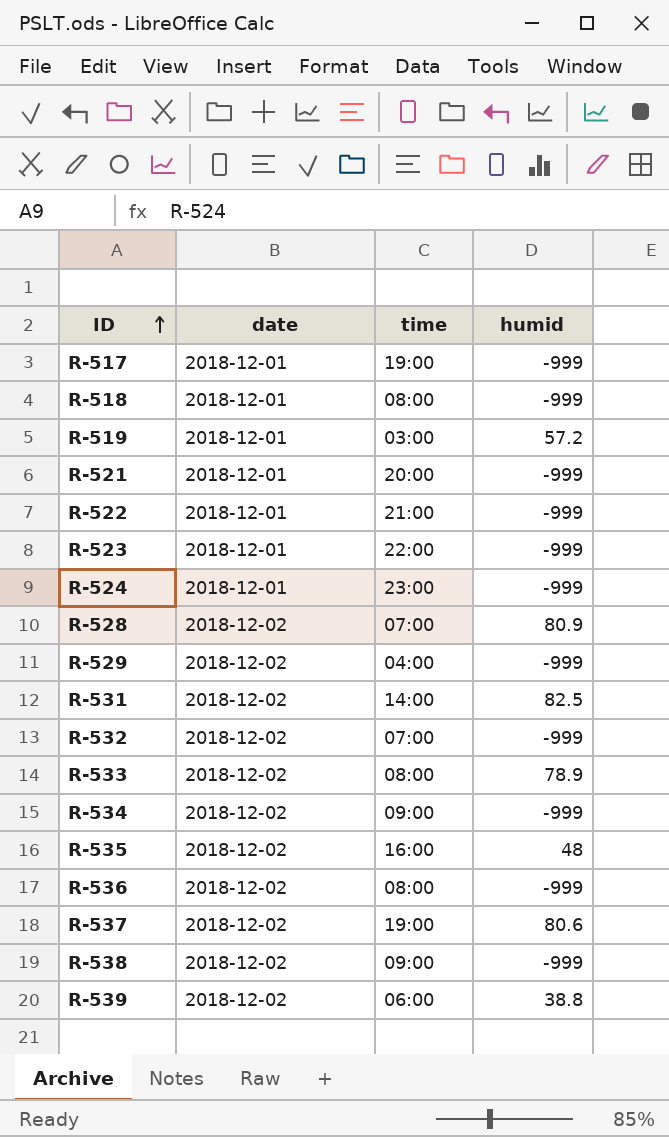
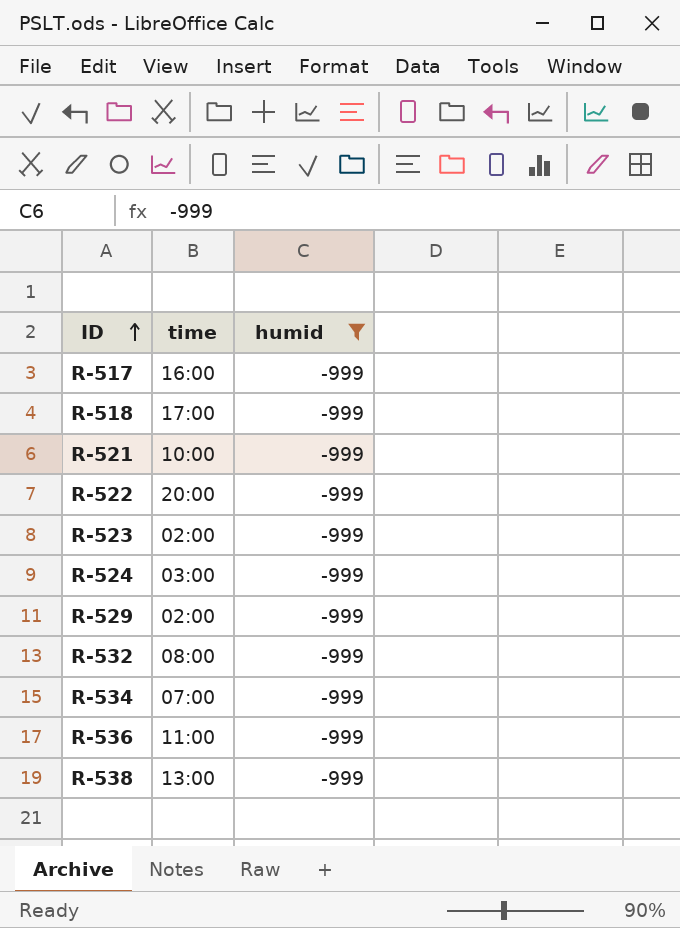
filter: none -> humid = -999
column date | position: 2 -> none
R-517 | time: 19:00 -> 16:00
R-518 | time: 08:00 -> 17:00
R-521 | time: 20:00 -> 10:00
R-522 | time: 21:00 -> 20:00
R-523 | time: 22:00 -> 02:00
R-524 | time: 23:00 -> 03:00
R-529 | time: 04:00 -> 02:00
R-532 | time: 07:00 -> 08:00
R-534 | time: 09:00 -> 07:00
R-536 | time: 08:00 -> 11:00
R-538 | time: 09:00 -> 13:00

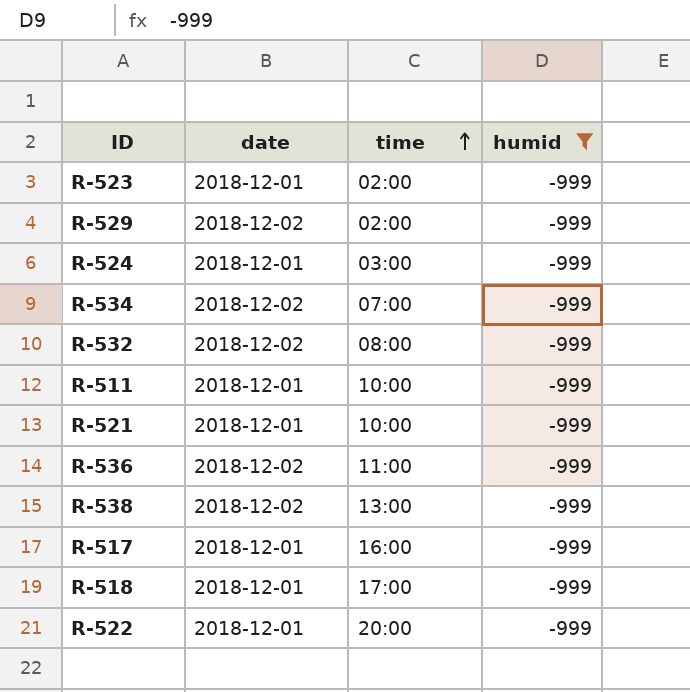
row order: ID ascending -> time ascending
column date | position: none -> 2
row R-511: none -> 2018-12-01 | 10:00 | -999

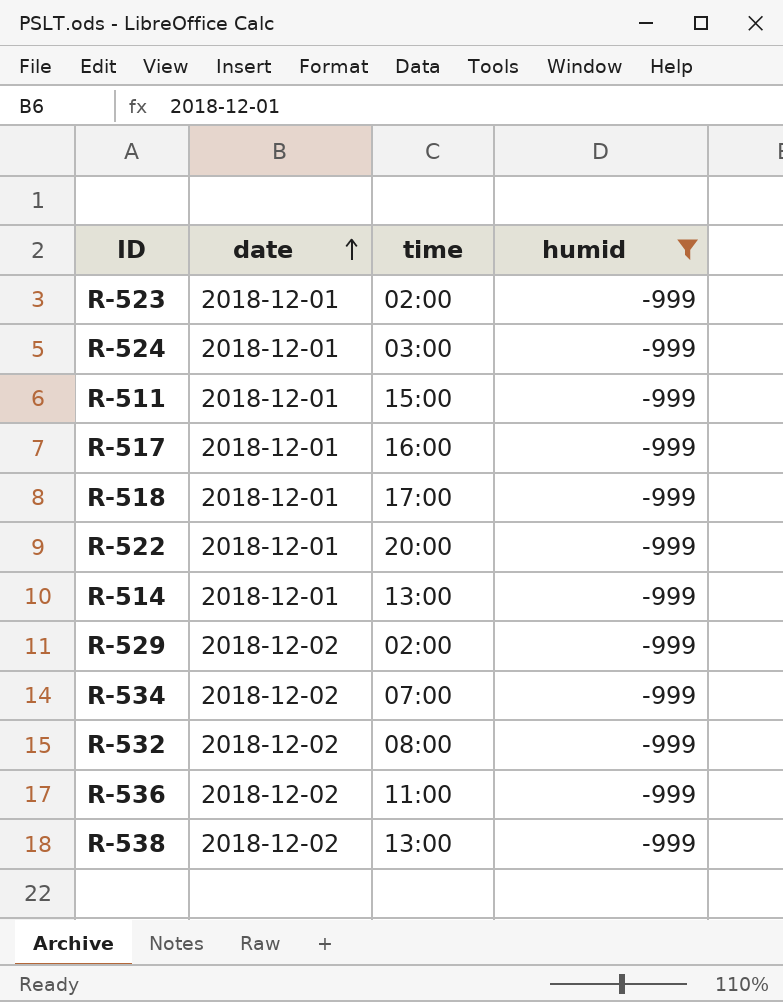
row order: time ascending -> date ascending
row R-521: 2018-12-01 | 10:00 | -999 -> none
R-511 | time: 10:00 -> 15:00
row R-514: none -> 2018-12-01 | 13:00 | -999

